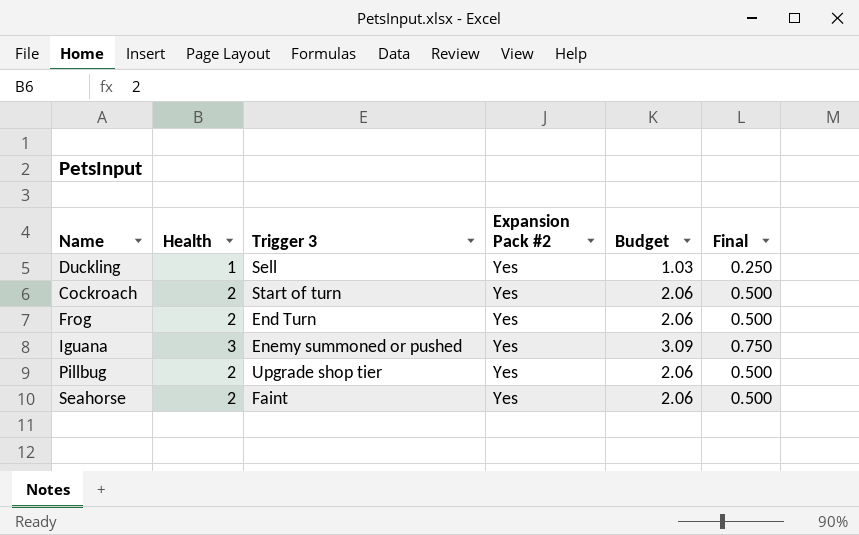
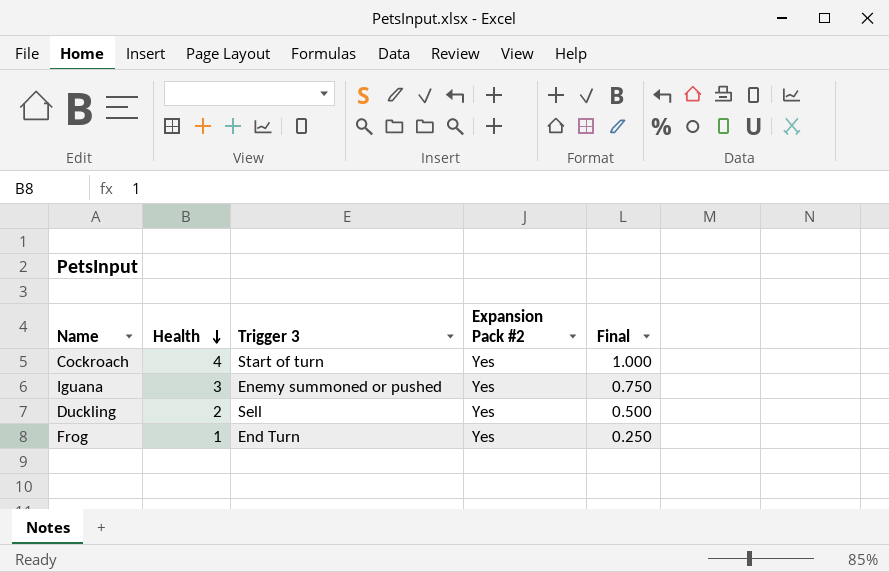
row order: none -> Health descending
column Budget | formula: [Health] * 1.03 -> none
row Pillbug: 2 | Upgrade shop tier | Yes | 2.06 | 0.500 -> none
row Seahorse: 2 | Faint | Yes | 2.06 | 0.500 -> none
Cockroach | Health: 2 -> 4
Cockroach | Final: 0.500 -> 1.000
Duckling | Health: 1 -> 2
Duckling | Final: 0.250 -> 0.500
Frog | Health: 2 -> 1
Frog | Final: 0.500 -> 0.250

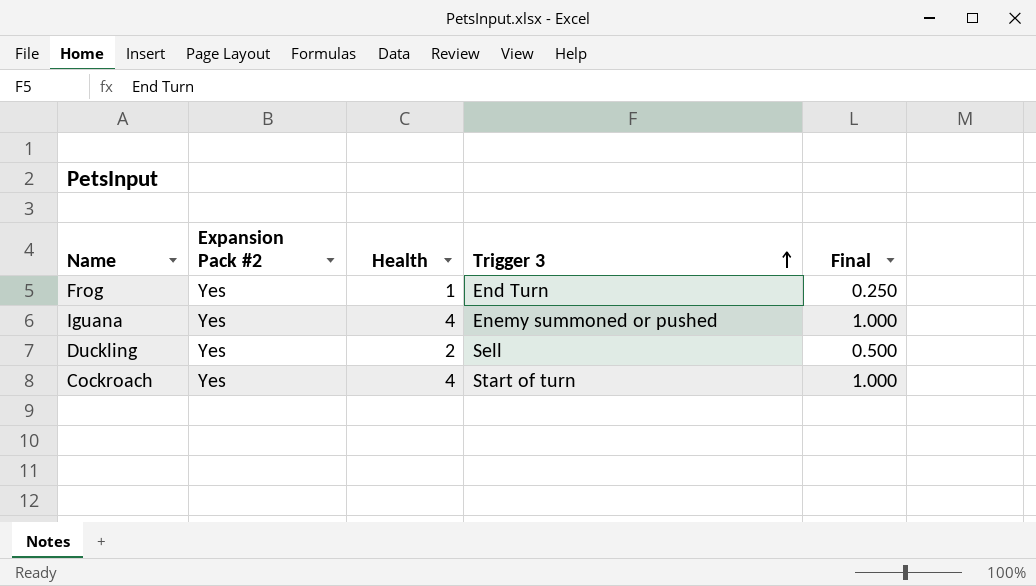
row order: Health descending -> Trigger 3 ascending
column Expansion Pack #2 | position: 4 -> 2
Iguana | Health: 3 -> 4
Iguana | Final: 0.750 -> 1.000

